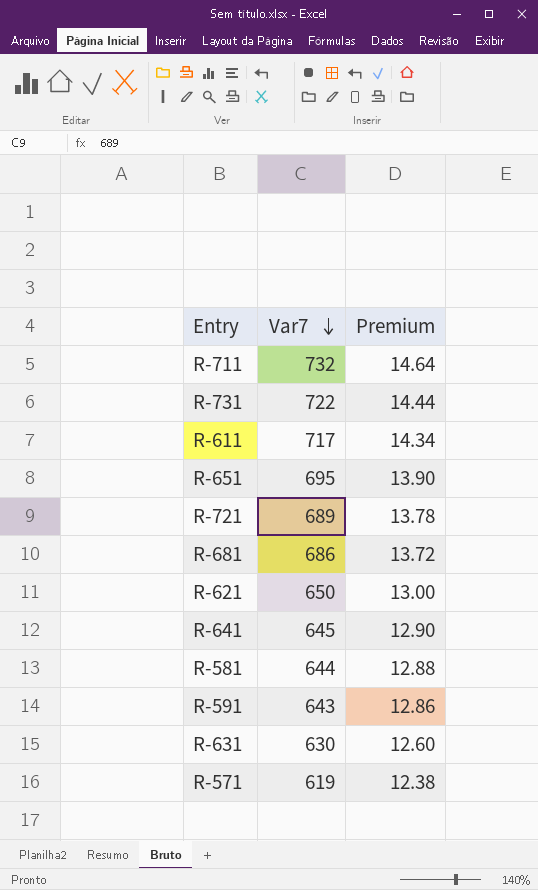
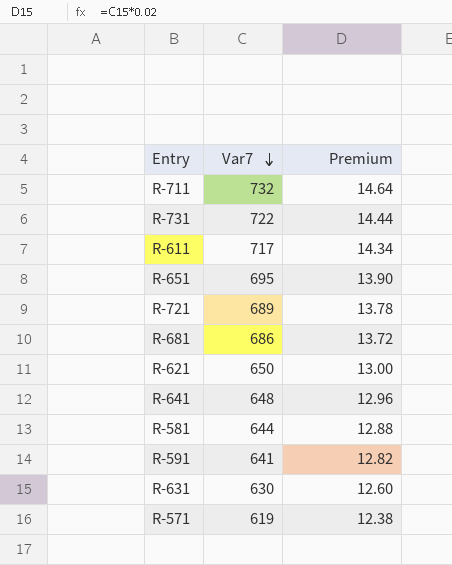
R-641 | Var7: 645 -> 648
R-641 | Premium: 12.90 -> 12.96
R-591 | Var7: 643 -> 641
R-591 | Premium: 12.86 -> 12.82

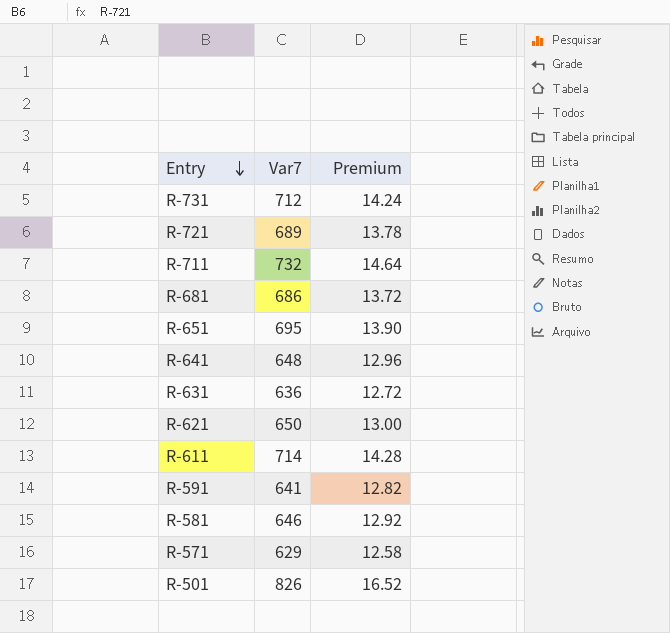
row order: Var7 descending -> Entry descending
R-731 | Var7: 722 -> 712
R-731 | Premium: 14.44 -> 14.24
R-631 | Var7: 630 -> 636
R-631 | Premium: 12.60 -> 12.72
R-611 | Var7: 717 -> 714
R-611 | Premium: 14.34 -> 14.28
R-581 | Var7: 644 -> 646
R-581 | Premium: 12.88 -> 12.92
R-571 | Var7: 619 -> 629
R-571 | Premium: 12.38 -> 12.58
row R-501: none -> 826 | 16.52

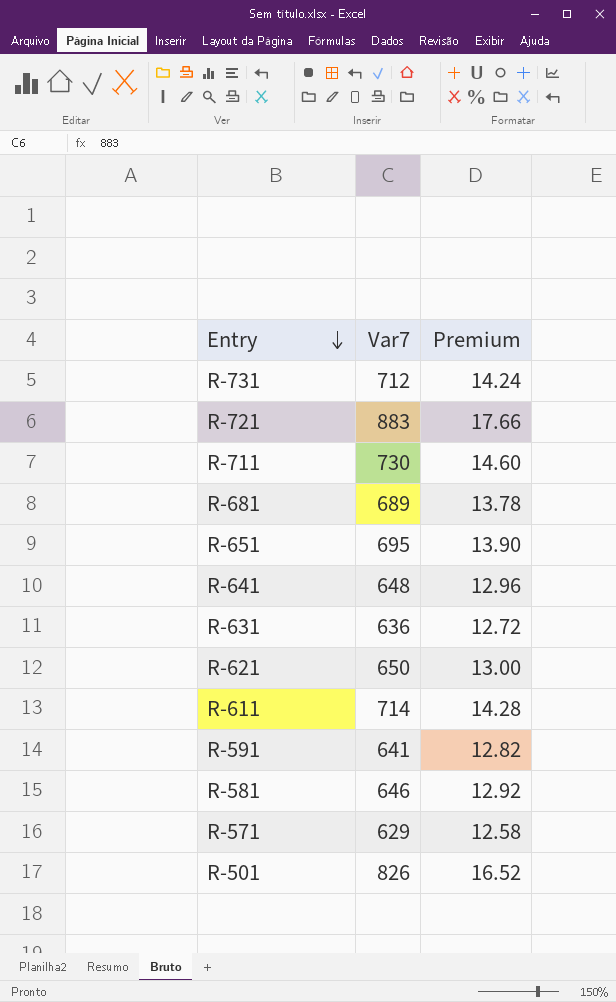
R-721 | Var7: 689 -> 883
R-721 | Premium: 13.78 -> 17.66
R-711 | Var7: 732 -> 730
R-711 | Premium: 14.64 -> 14.60
R-681 | Var7: 686 -> 689
R-681 | Premium: 13.72 -> 13.78

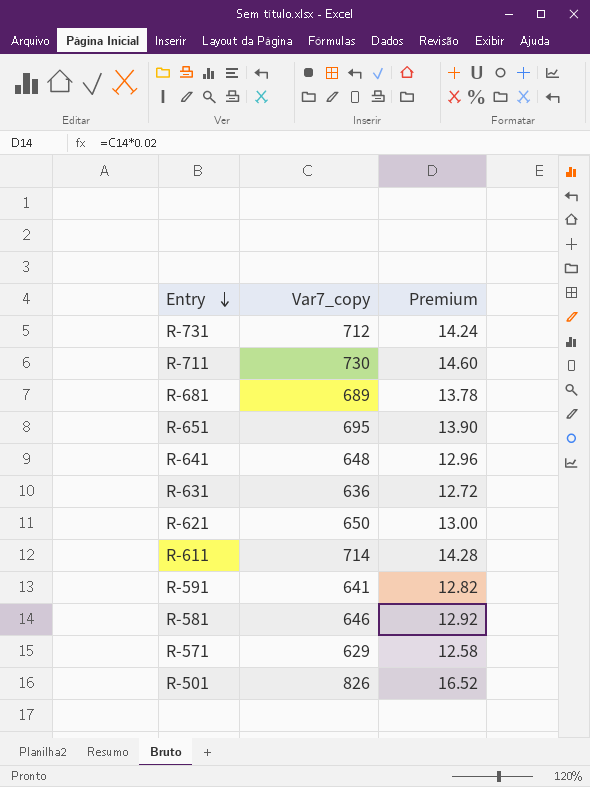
column name: Var7 -> Var7_copy
row R-721: 883 | 17.66 -> none

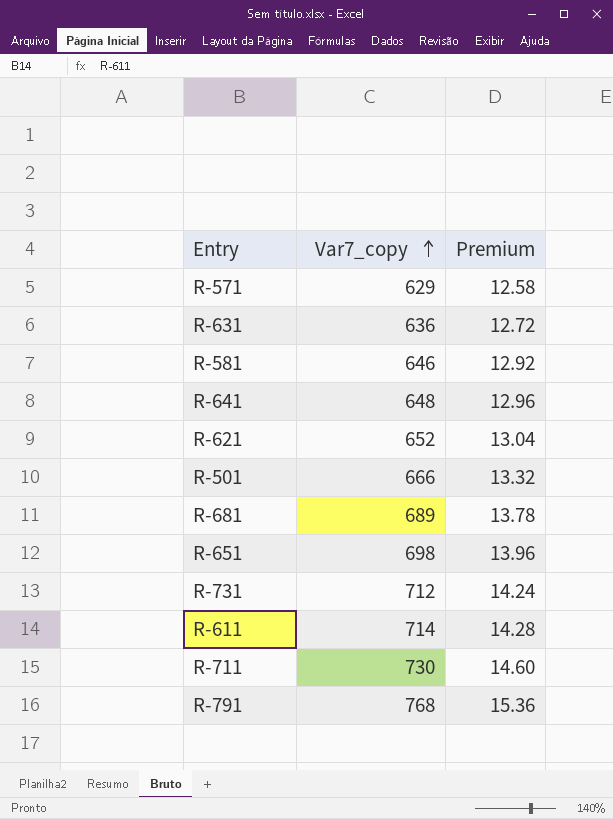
row order: Entry descending -> Var7_copy ascending
row R-591: 641 | 12.82 -> none
R-621 | Var7_copy: 650 -> 652
R-621 | Premium: 13.00 -> 13.04
R-501 | Var7_copy: 826 -> 666
R-501 | Premium: 16.52 -> 13.32
R-651 | Var7_copy: 695 -> 698
R-651 | Premium: 13.90 -> 13.96
row R-791: none -> 768 | 15.36

